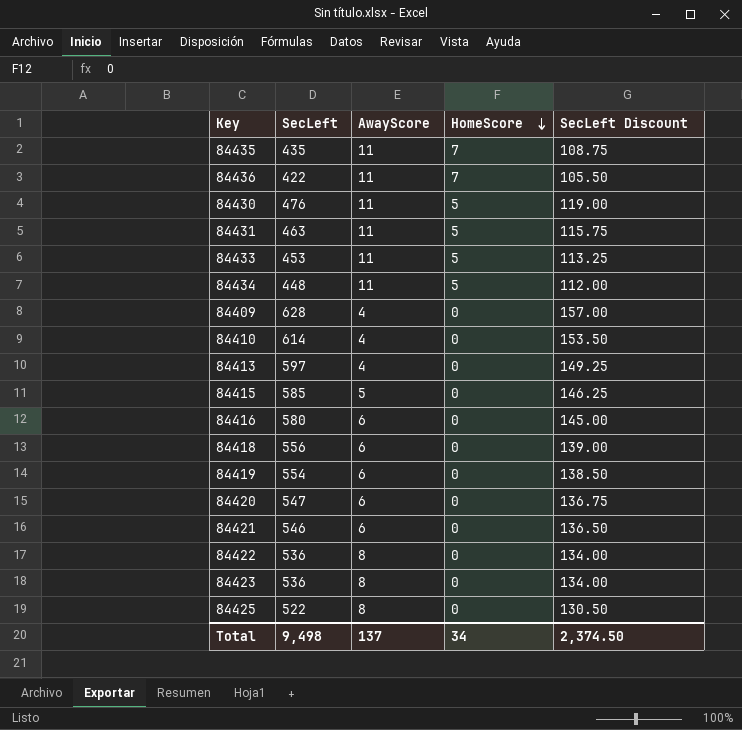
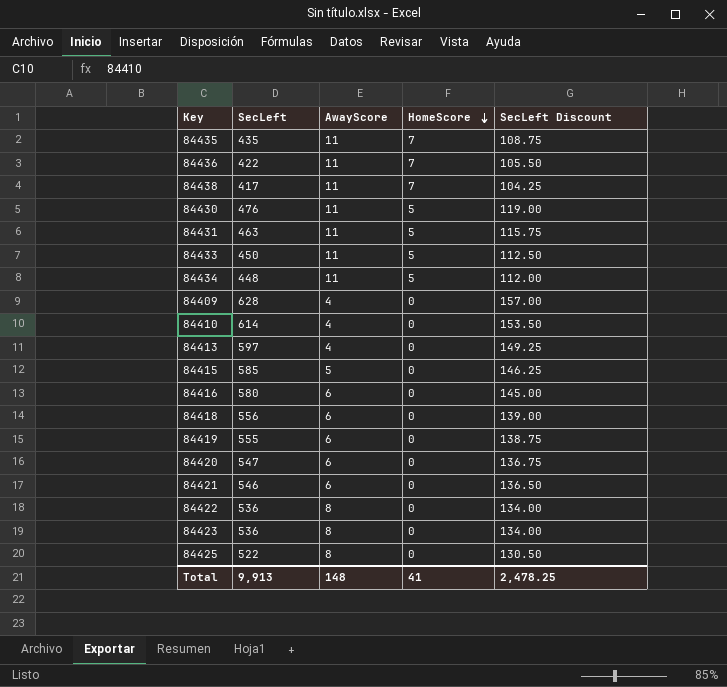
row 84438: none -> 417 | 11 | 7 | 104.25
84433 | SecLeft: 453 -> 450
84433 | SecLeft Discount: 113.25 -> 112.50
84419 | SecLeft: 554 -> 555
84419 | SecLeft Discount: 138.50 -> 138.75
Total | SecLeft: 9,498 -> 9,913
Total | AwayScore: 137 -> 148
Total | HomeScore: 34 -> 41
Total | SecLeft Discount: 2,374.50 -> 2,478.25

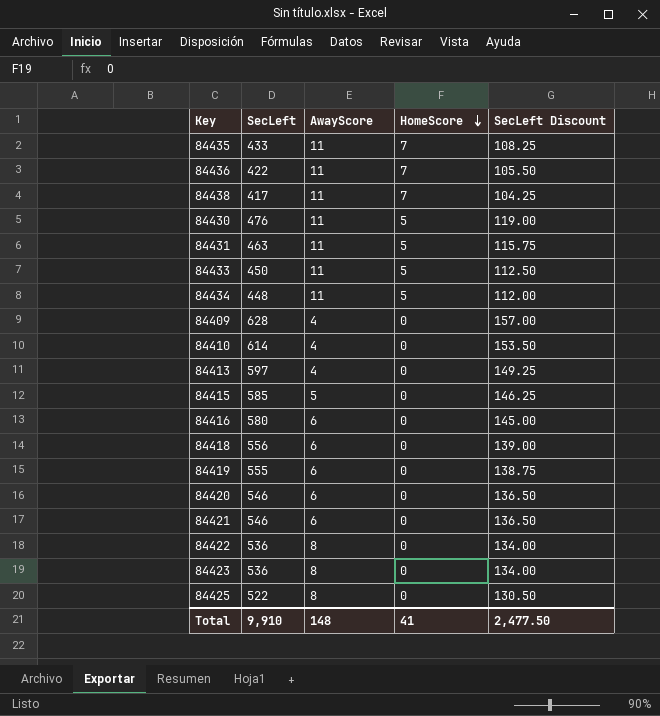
84435 | SecLeft: 435 -> 433
84435 | SecLeft Discount: 108.75 -> 108.25
84420 | SecLeft: 547 -> 546
84420 | SecLeft Discount: 136.75 -> 136.50
Total | SecLeft: 9,913 -> 9,910
Total | SecLeft Discount: 2,478.25 -> 2,477.50

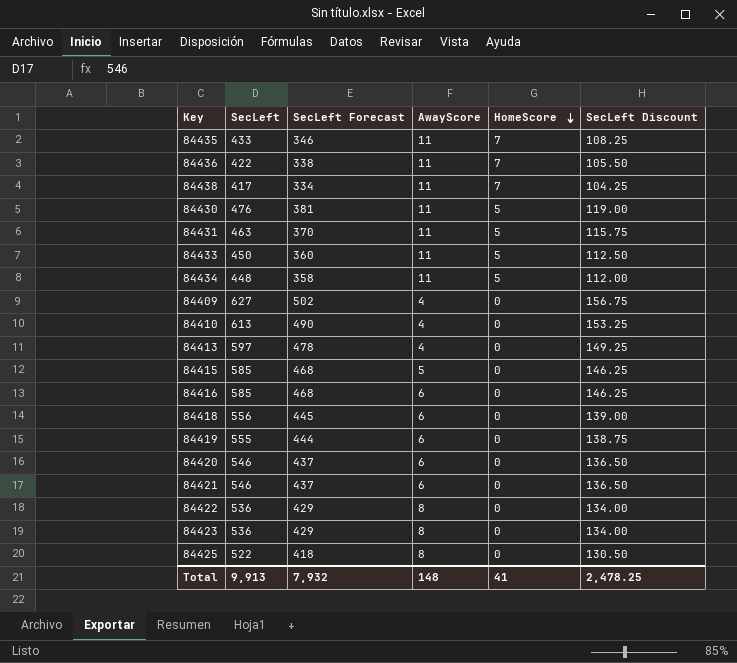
column SecLeft Forecast | formula: none -> [SecLeft] * 0.8
84409 | SecLeft: 628 -> 627
84409 | SecLeft Discount: 157.00 -> 156.75
84410 | SecLeft: 614 -> 613
84410 | SecLeft Discount: 153.50 -> 153.25
84416 | SecLeft: 580 -> 585
84416 | SecLeft Discount: 145.00 -> 146.25
Total | SecLeft: 9,910 -> 9,913
Total | SecLeft Discount: 2,477.50 -> 2,478.25

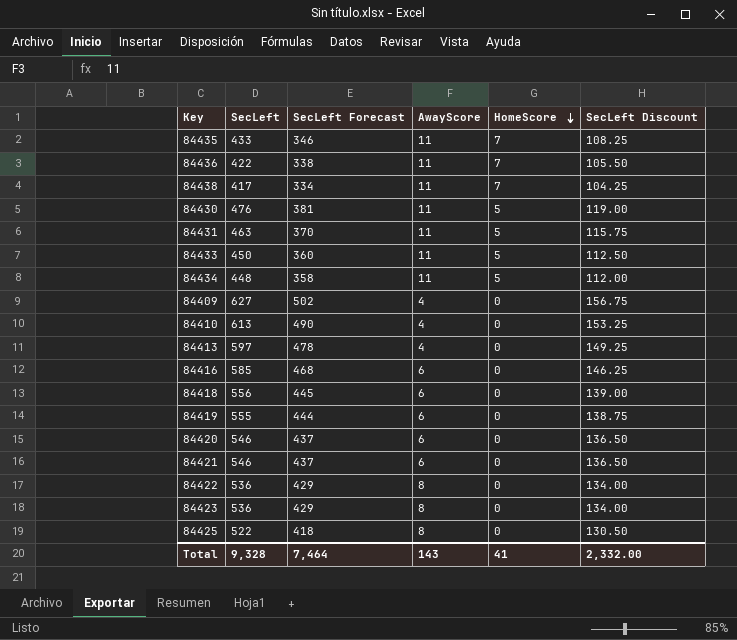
row 84415: 585 | 468 | 5 | 0 | 146.25 -> none
Total | SecLeft: 9,913 -> 9,328
Total | SecLeft Forecast: 7,932 -> 7,464
Total | AwayScore: 148 -> 143
Total | SecLeft Discount: 2,478.25 -> 2,332.00

